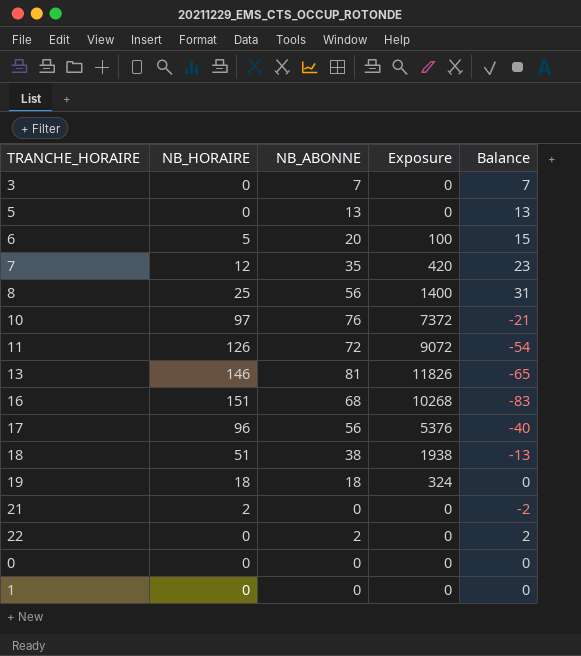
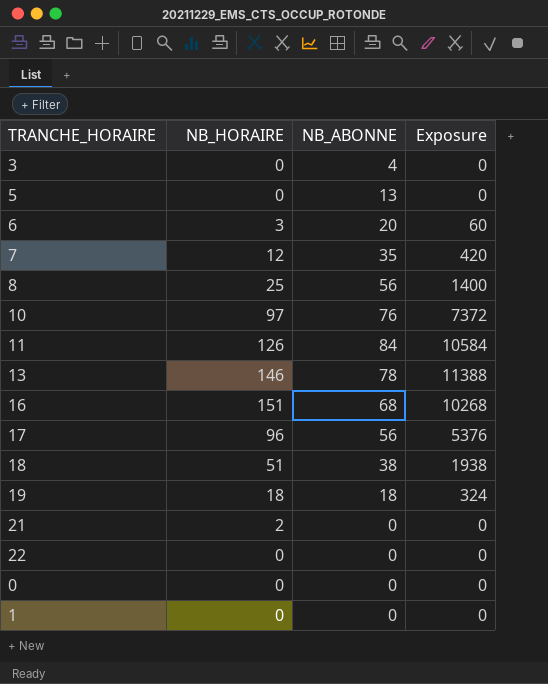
column Balance | formula: [NB_ABONNE] - [NB_HORAIRE] -> none
3 | NB_ABONNE: 7 -> 4
6 | NB_HORAIRE: 5 -> 3
6 | Exposure: 100 -> 60
11 | NB_ABONNE: 72 -> 84
11 | Exposure: 9072 -> 10584
13 | NB_ABONNE: 81 -> 78
13 | Exposure: 11826 -> 11388
22 | NB_ABONNE: 2 -> 0

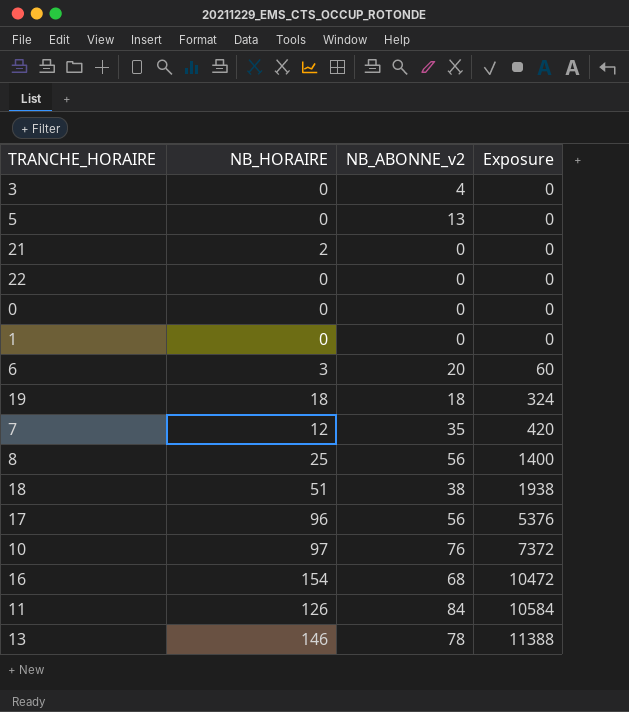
row order: none -> Exposure ascending
column name: NB_ABONNE -> NB_ABONNE_v2
16 | NB_HORAIRE: 151 -> 154
16 | Exposure: 10268 -> 10472

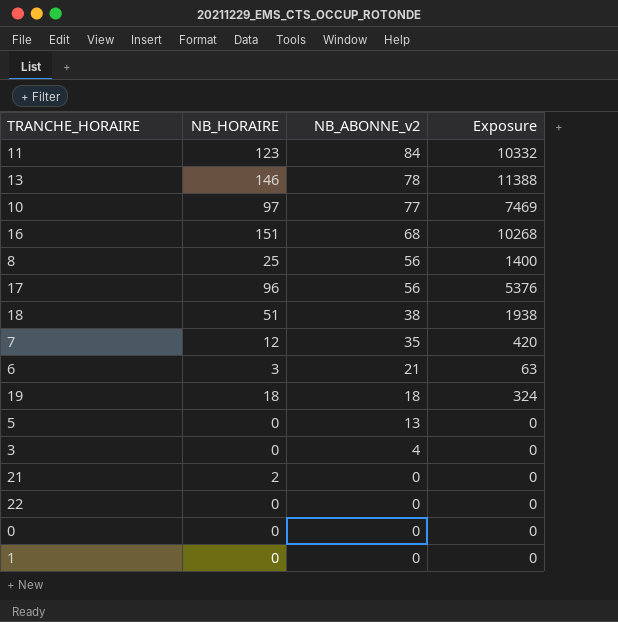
row order: Exposure ascending -> NB_ABONNE_v2 descending
11 | NB_HORAIRE: 126 -> 123
11 | Exposure: 10584 -> 10332
10 | NB_ABONNE_v2: 76 -> 77
10 | Exposure: 7372 -> 7469
16 | NB_HORAIRE: 154 -> 151
16 | Exposure: 10472 -> 10268
6 | NB_ABONNE_v2: 20 -> 21
6 | Exposure: 60 -> 63

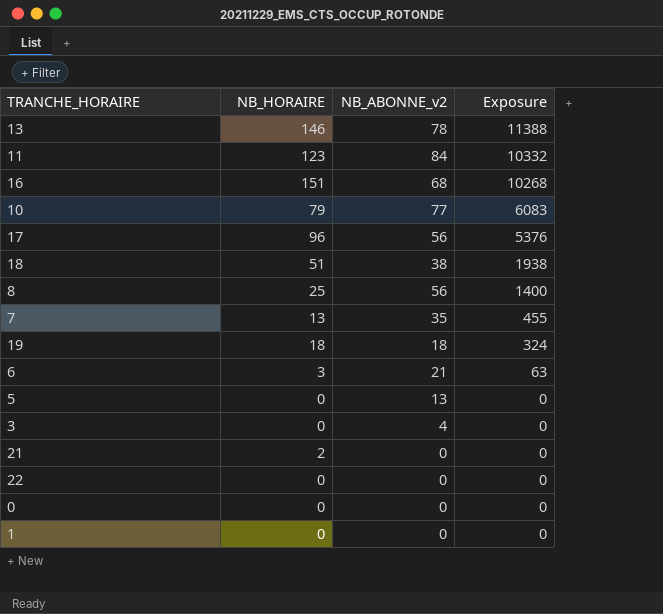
row order: NB_ABONNE_v2 descending -> Exposure descending
10 | NB_HORAIRE: 97 -> 79
10 | Exposure: 7469 -> 6083
7 | NB_HORAIRE: 12 -> 13
7 | Exposure: 420 -> 455

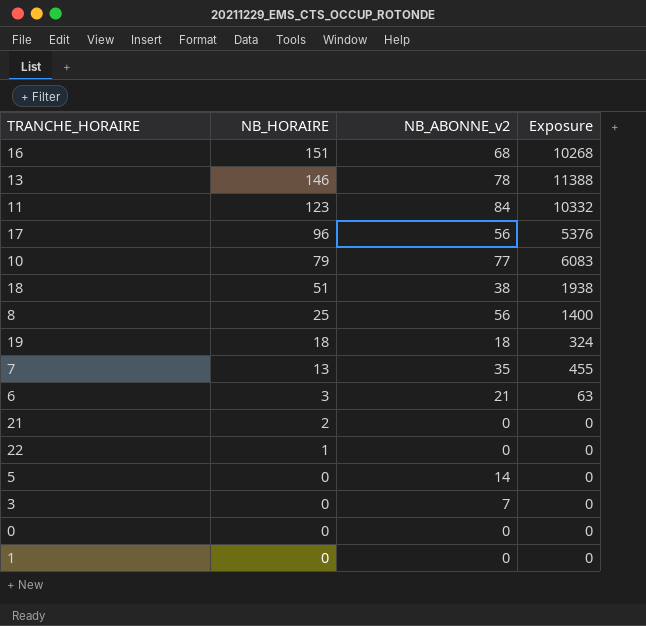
row order: Exposure descending -> NB_HORAIRE descending
22 | NB_HORAIRE: 0 -> 1
5 | NB_ABONNE_v2: 13 -> 14
3 | NB_ABONNE_v2: 4 -> 7

